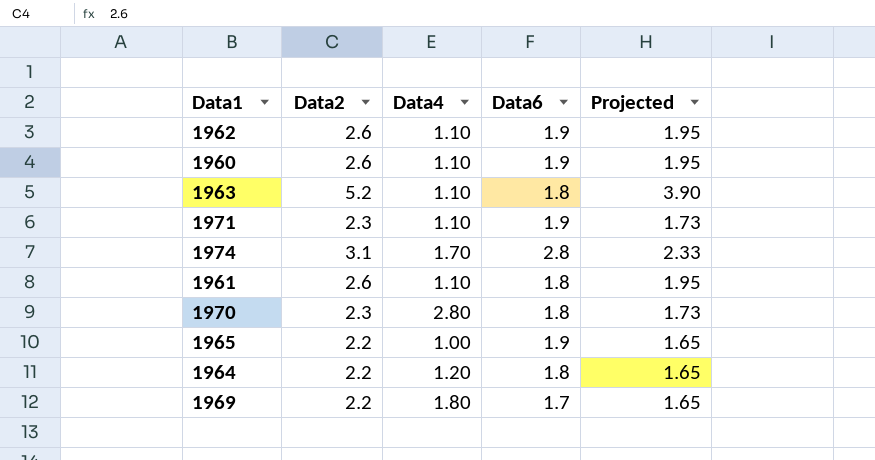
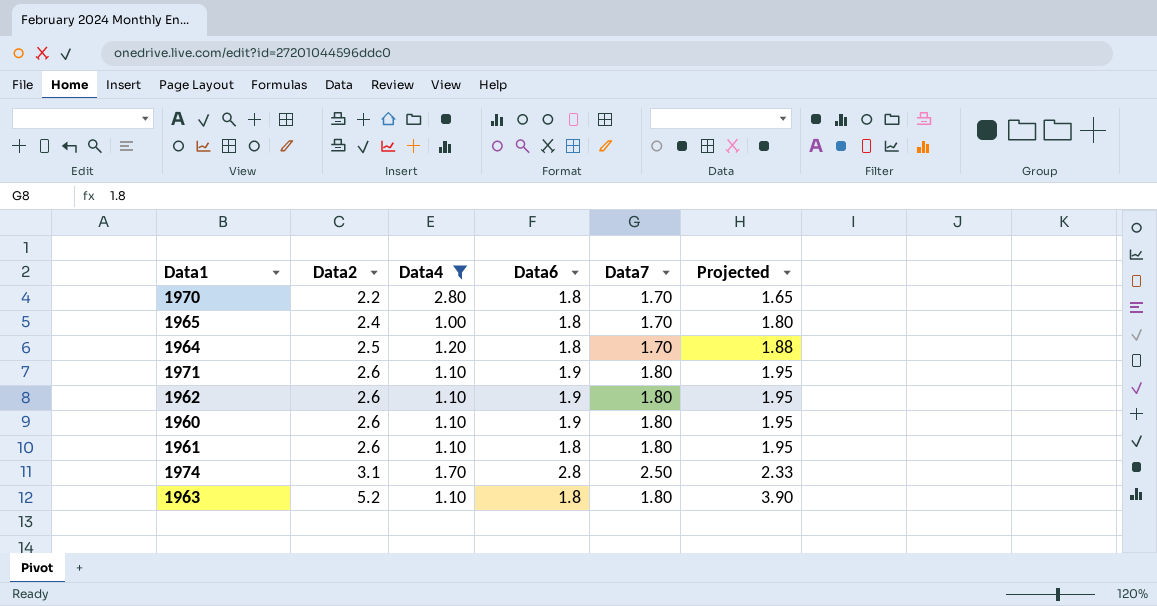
filter: none -> Data4 != 1.80
row order: none -> Data2 ascending
column Data7 | position: none -> 5
1970 | Data2: 2.3 -> 2.2
1970 | Projected: 1.73 -> 1.65
1965 | Data2: 2.2 -> 2.4
1965 | Data6: 1.9 -> 1.8
1965 | Projected: 1.65 -> 1.80
1964 | Data2: 2.2 -> 2.5
1964 | Projected: 1.65 -> 1.88
1971 | Data2: 2.3 -> 2.6
1971 | Projected: 1.73 -> 1.95

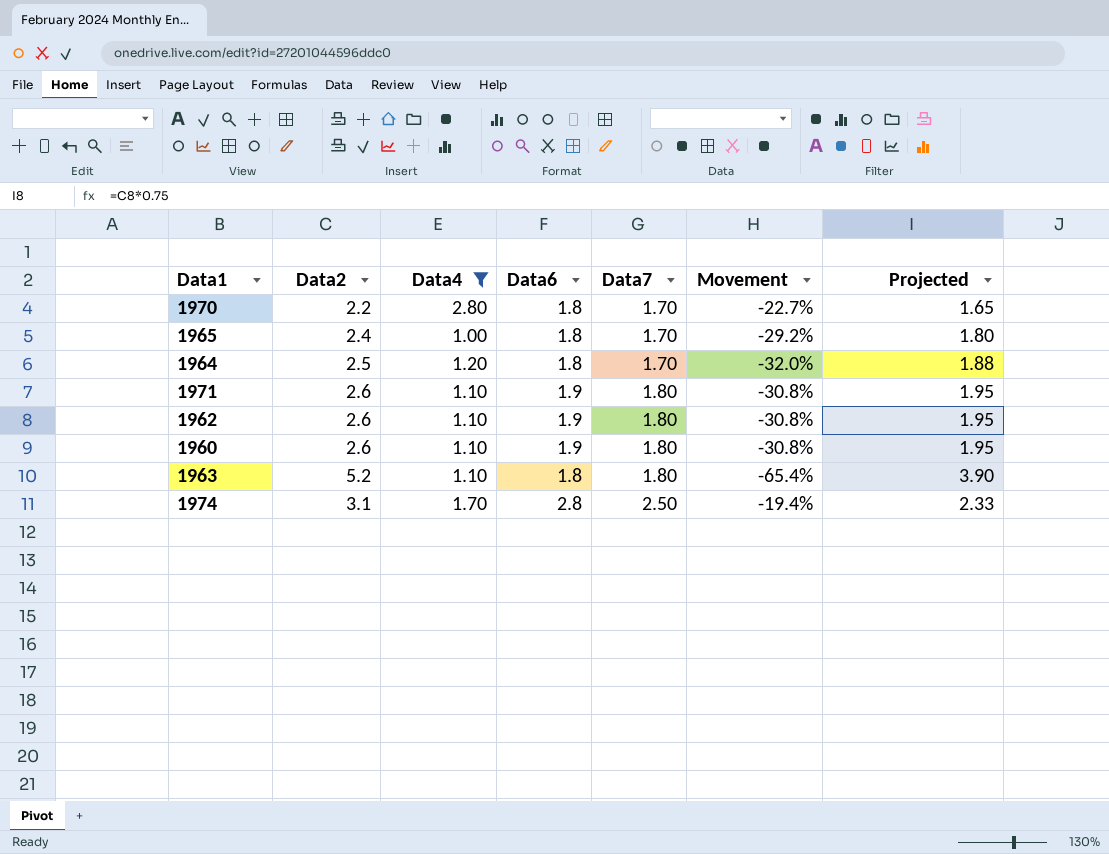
row order: Data2 ascending -> Data7 ascending
column Movement | formula: none -> ([Data7] - [Data2]) / [Data2]
row 1961: 2.6 | 1.10 | 1.8 | 1.80 | 1.95 -> none

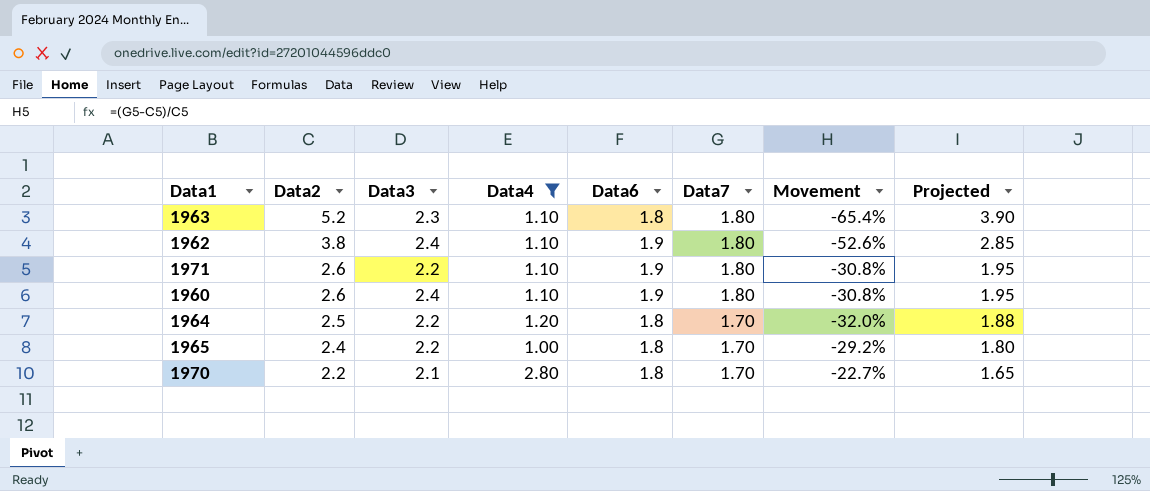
row order: Data7 ascending -> Data2 descending
column Data3 | position: none -> 3
row 1974: 3.1 | 1.70 | 2.8 | 2.50 | -19.4% | 2.33 -> none
1962 | Data2: 2.6 -> 3.8
1962 | Movement: -30.8% -> -52.6%
1962 | Projected: 1.95 -> 2.85

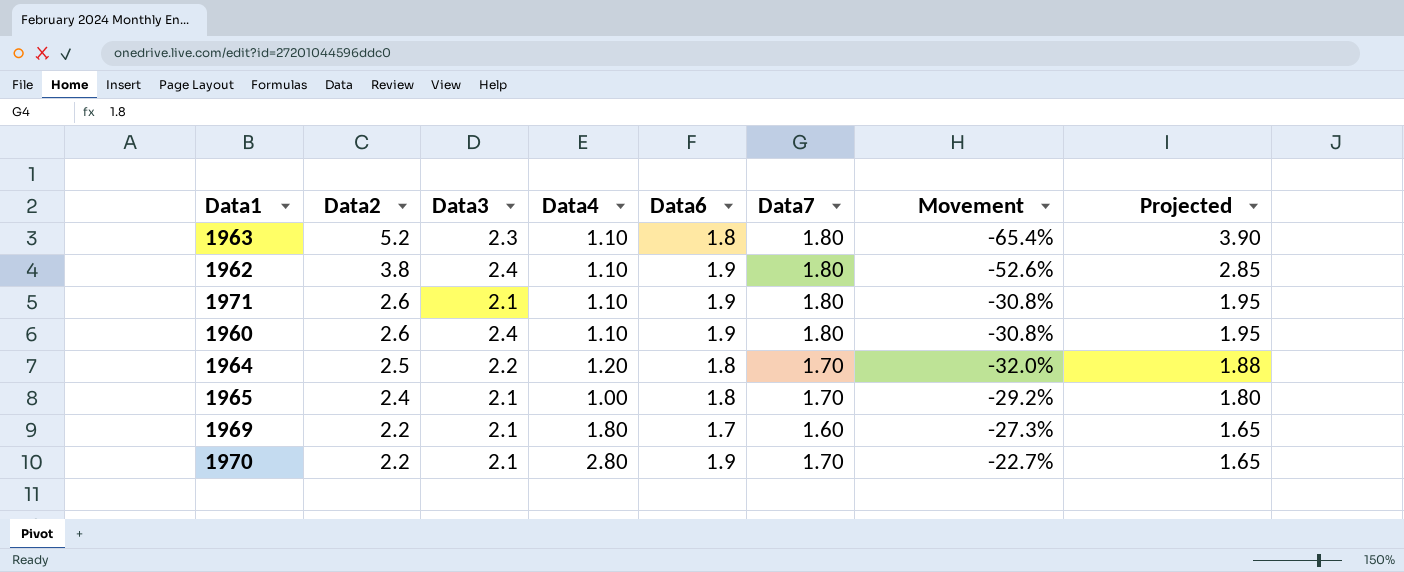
filter: Data4 != 1.80 -> none
1971 | Data3: 2.2 -> 2.1
1965 | Data3: 2.2 -> 2.1
1970 | Data6: 1.8 -> 1.9

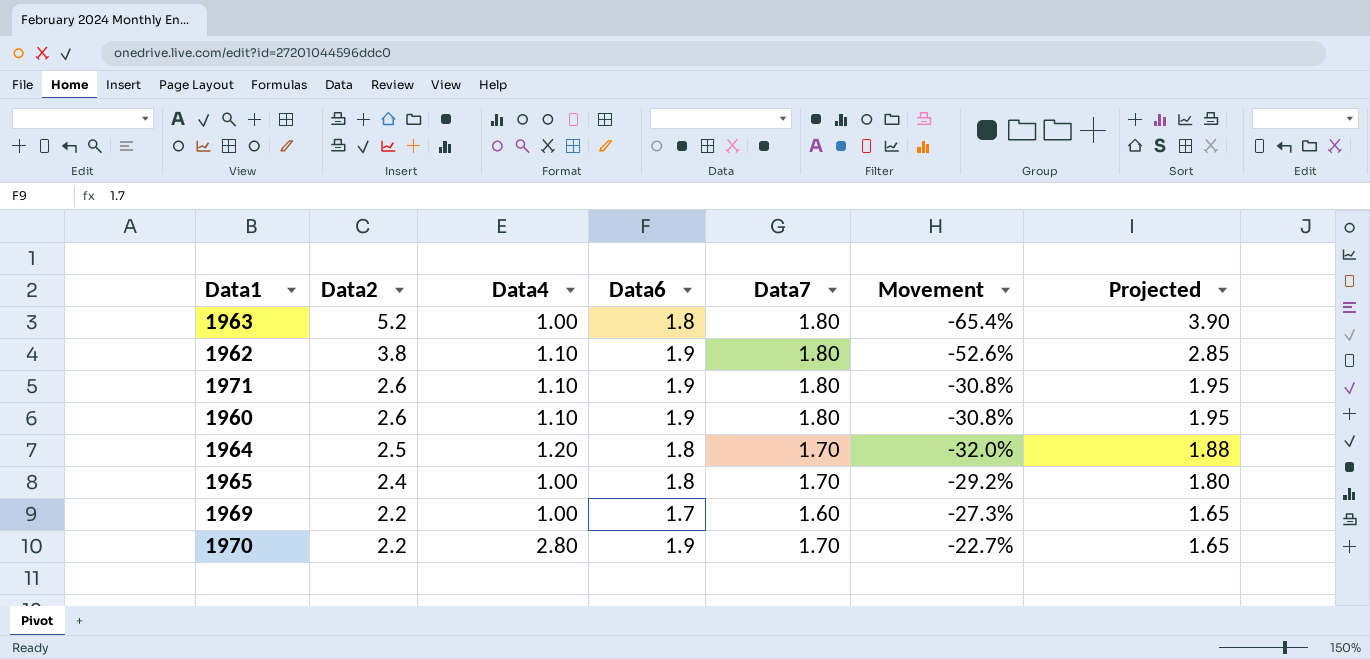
column Data3 | position: 3 -> none
1963 | Data4: 1.10 -> 1.00
1969 | Data4: 1.80 -> 1.00

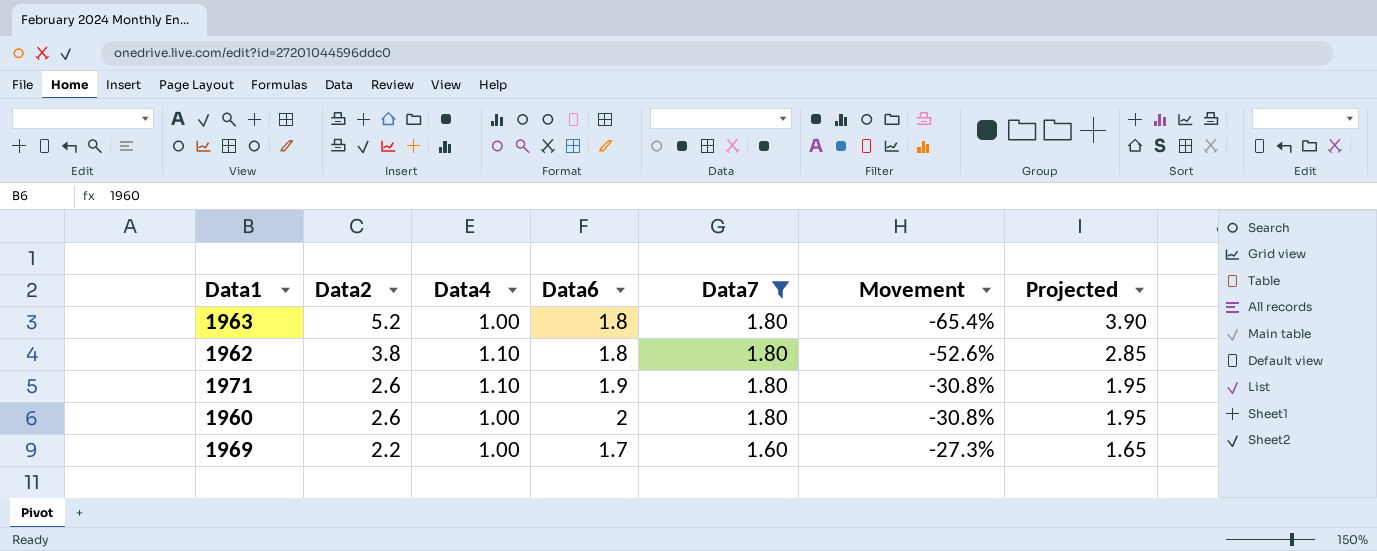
filter: none -> Data7 != 1.70
1962 | Data6: 1.9 -> 1.8
1960 | Data4: 1.10 -> 1.00
1960 | Data6: 1.9 -> 2

